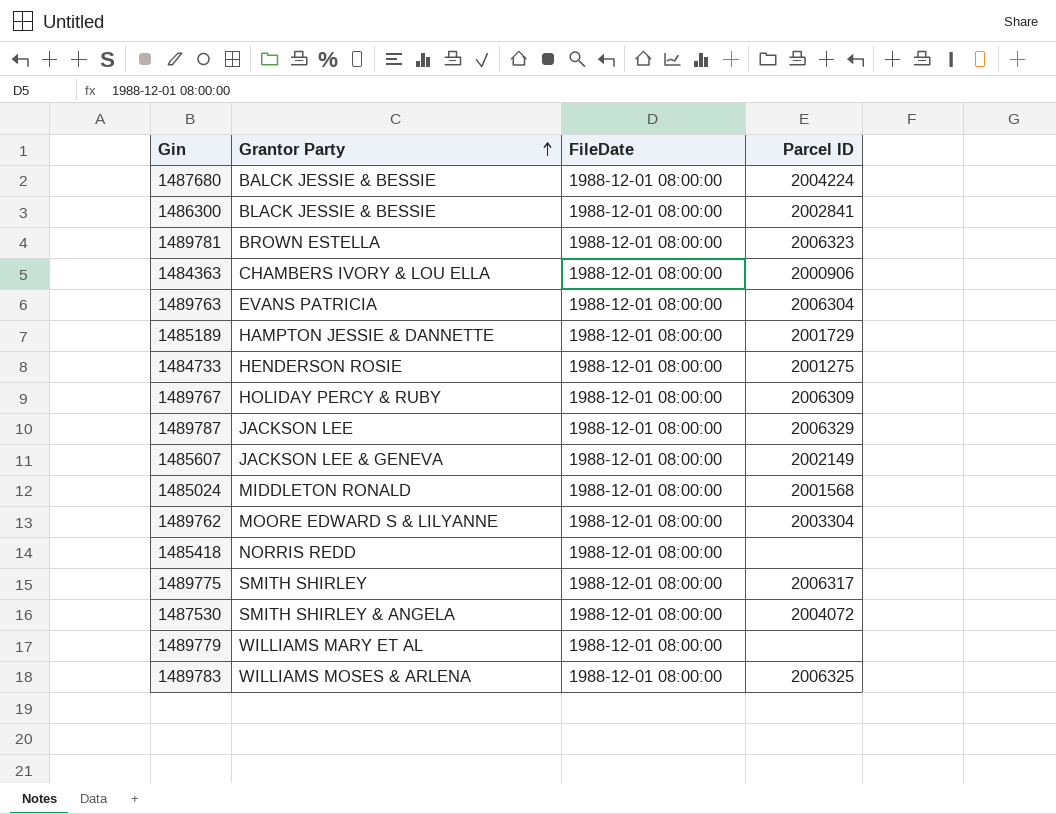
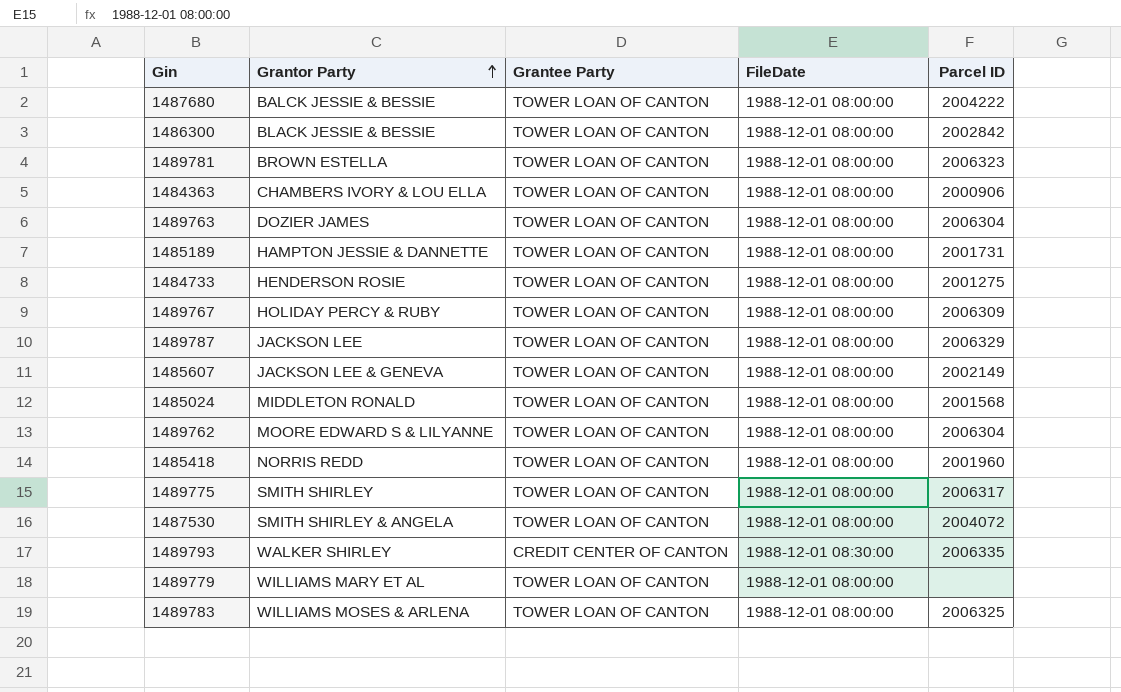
column Grantee Party | position: none -> 3
1487680 | Parcel ID: 2004224 -> 2004222
1486300 | Parcel ID: 2002841 -> 2002842
1489763 | Grantor Party: EVANS PATRICIA -> DOZIER JAMES
1485189 | Parcel ID: 2001729 -> 2001731
1489762 | Parcel ID: 2003304 -> 2006304
1485418 | Parcel ID: none -> 2001960
row 1489793: none -> WALKER SHIRLEY | CREDIT CENTER OF CANTON | 1988-12-01 08:30:00 | 2006335

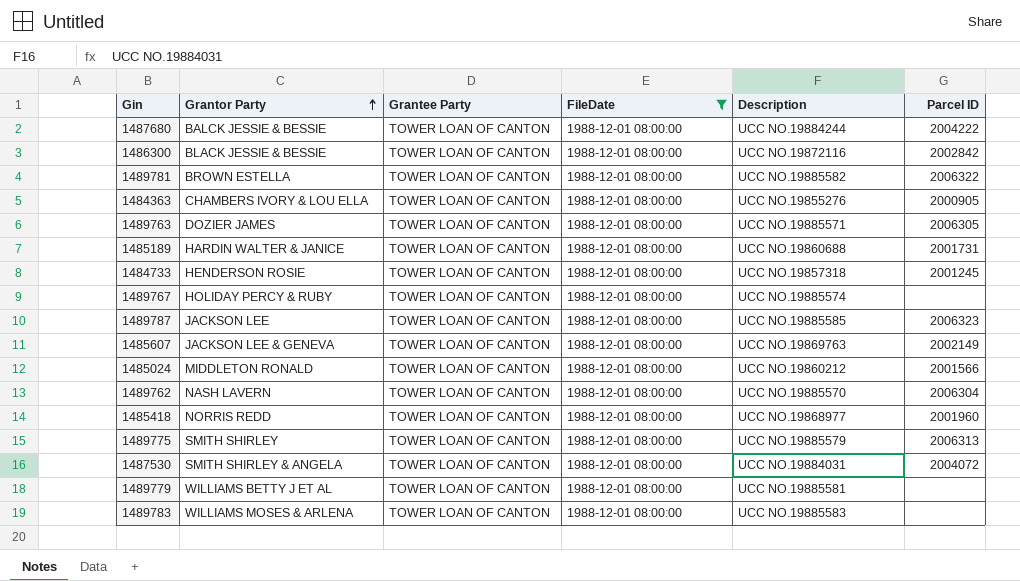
filter: none -> FileDate = 1988-12-01 08:00:00
column Description | position: none -> 5
1489781 | Parcel ID: 2006323 -> 2006322
1484363 | Parcel ID: 2000906 -> 2000905
1489763 | Parcel ID: 2006304 -> 2006305
1485189 | Grantor Party: HAMPTON JESSIE & DANNETTE -> HARDIN WALTER & JANICE
1484733 | Parcel ID: 2001275 -> 2001245
1489767 | Parcel ID: 2006309 -> none
1489787 | Parcel ID: 2006329 -> 2006323
1485024 | Parcel ID: 2001568 -> 2001566
1489762 | Grantor Party: MOORE EDWARD S & LILYANNE -> NASH LAVERN
1489775 | Parcel ID: 2006317 -> 2006313
1489779 | Grantor Party: WILLIAMS MARY ET AL -> WILLIAMS BETTY J ET AL
1489783 | Parcel ID: 2006325 -> none

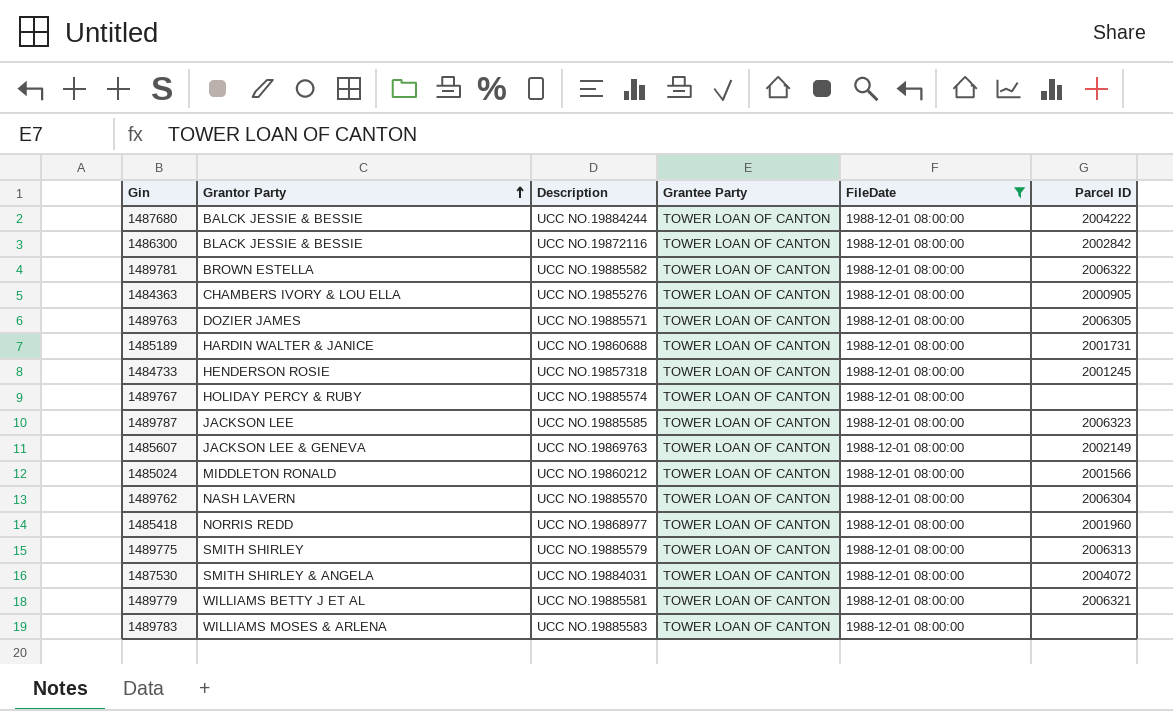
column Description | position: 5 -> 3
1489779 | Parcel ID: none -> 2006321

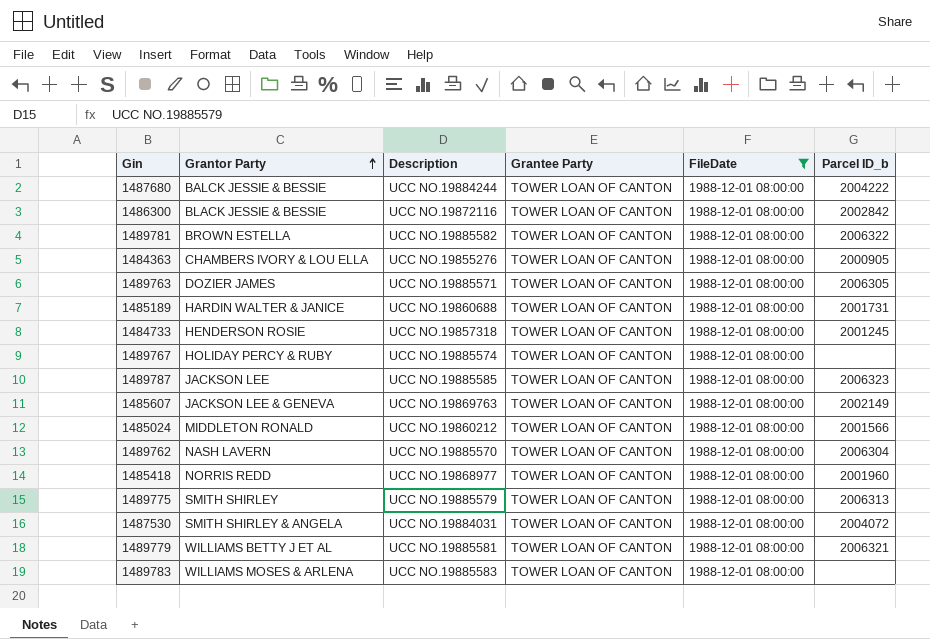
column name: Parcel ID -> Parcel ID_b

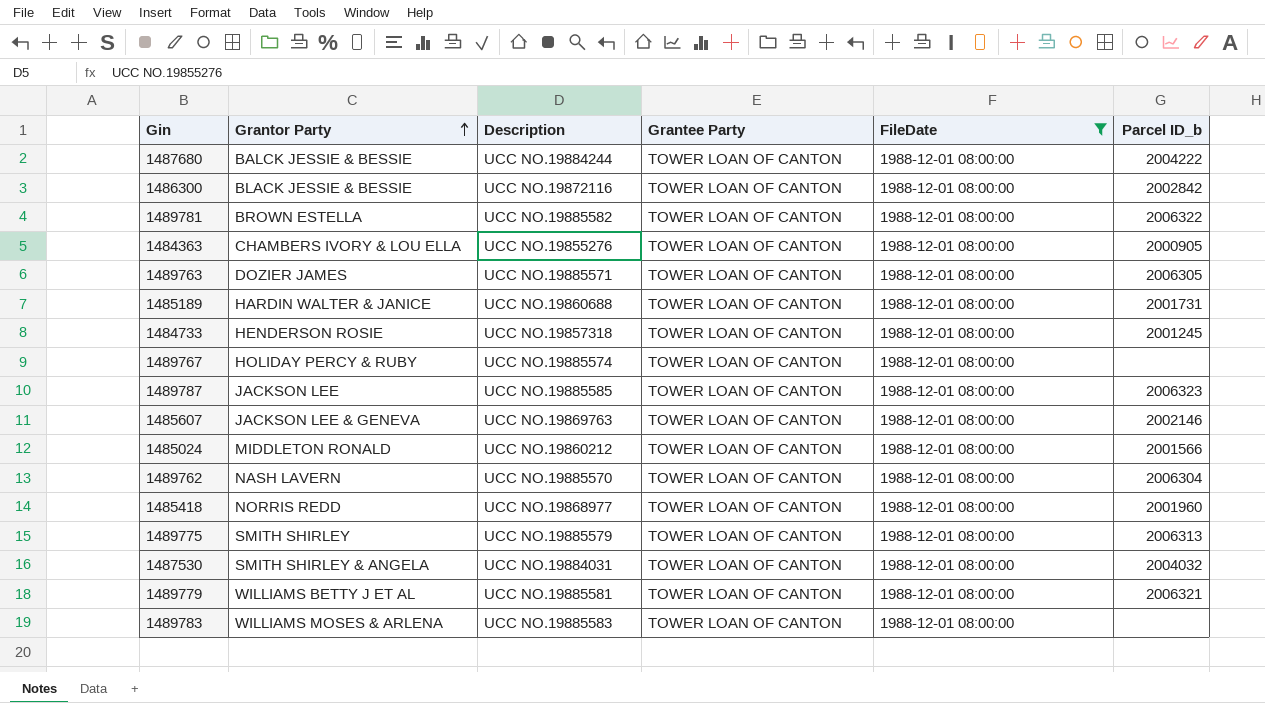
1485607 | Parcel ID_b: 2002149 -> 2002146
1487530 | Parcel ID_b: 2004072 -> 2004032

